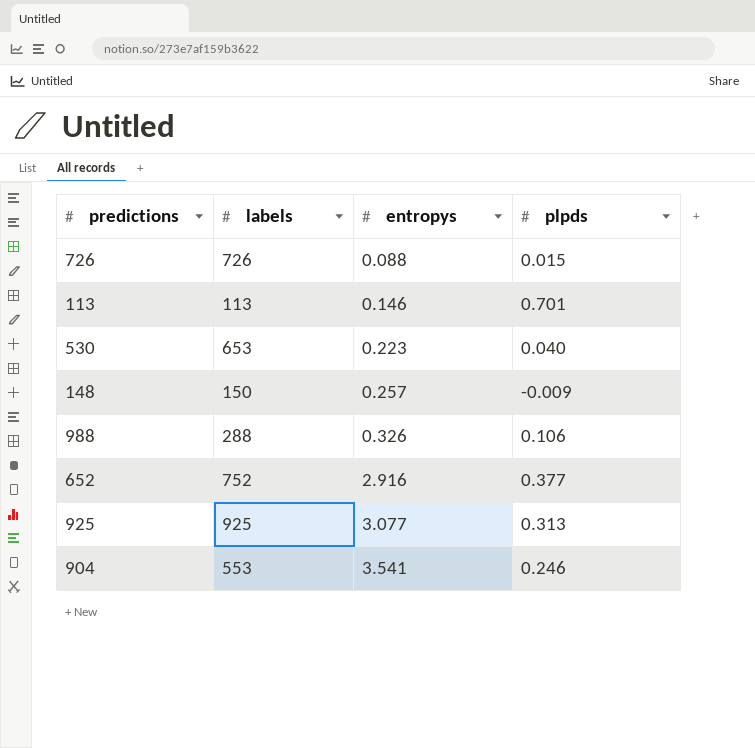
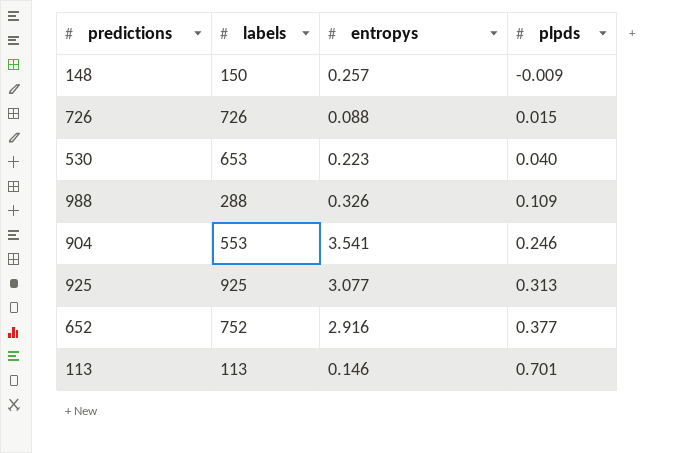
row order: entropys ascending -> plpds ascending
988 | plpds: 0.106 -> 0.109

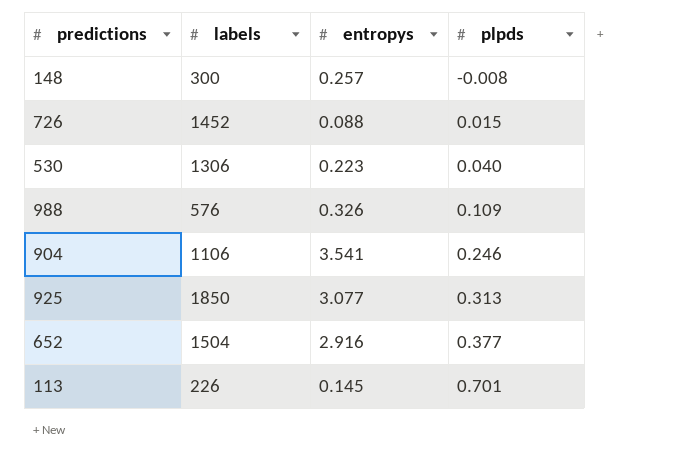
148 | labels: 150 -> 300
148 | plpds: -0.009 -> -0.008
726 | labels: 726 -> 1452
530 | labels: 653 -> 1306
988 | labels: 288 -> 576
904 | labels: 553 -> 1106
925 | labels: 925 -> 1850
652 | labels: 752 -> 1504
113 | labels: 113 -> 226
113 | entropys: 0.146 -> 0.145

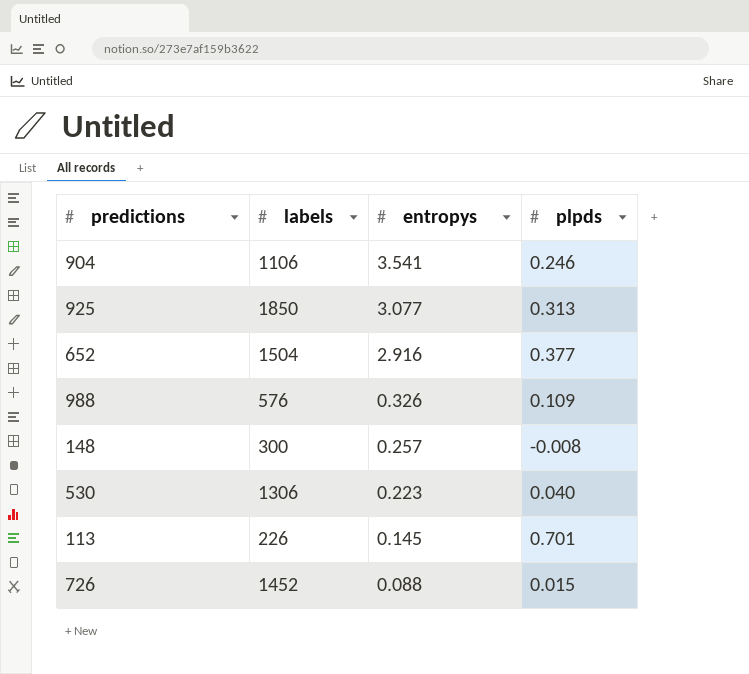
row order: plpds ascending -> entropys descending

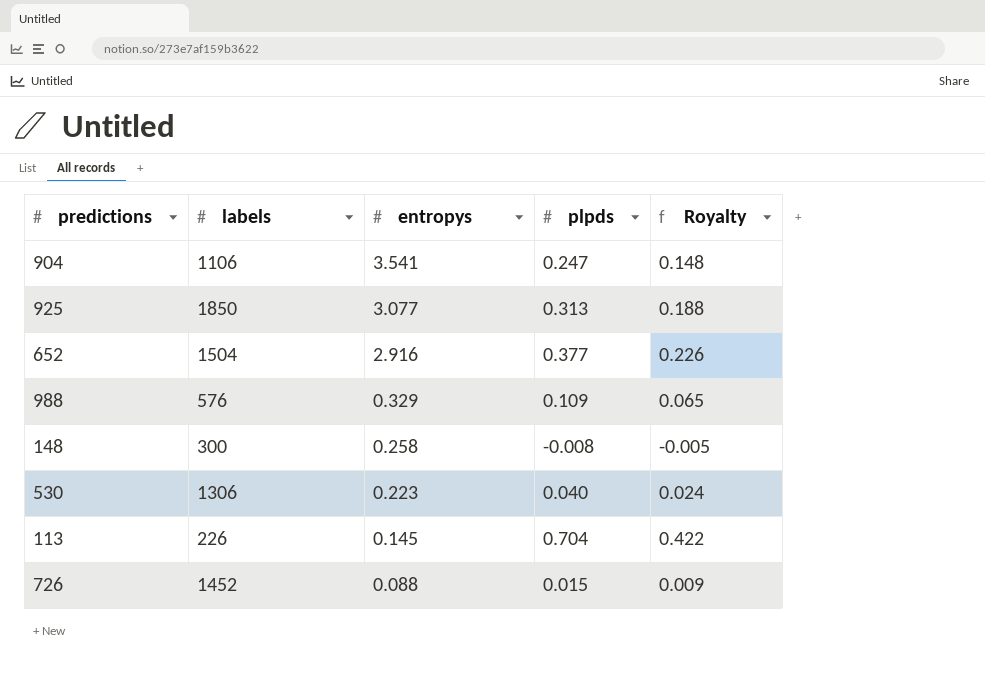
column Royalty | formula: none -> [plpds] * 0.6
904 | plpds: 0.246 -> 0.247
988 | entropys: 0.326 -> 0.329
148 | entropys: 0.257 -> 0.258
113 | plpds: 0.701 -> 0.704

